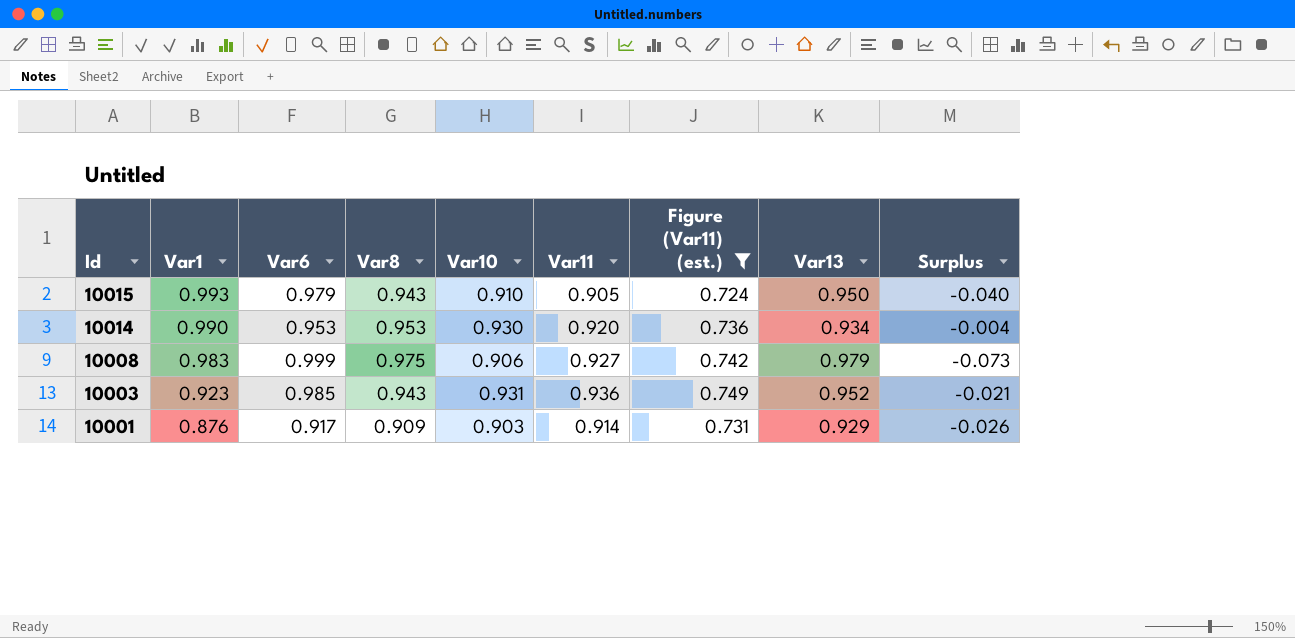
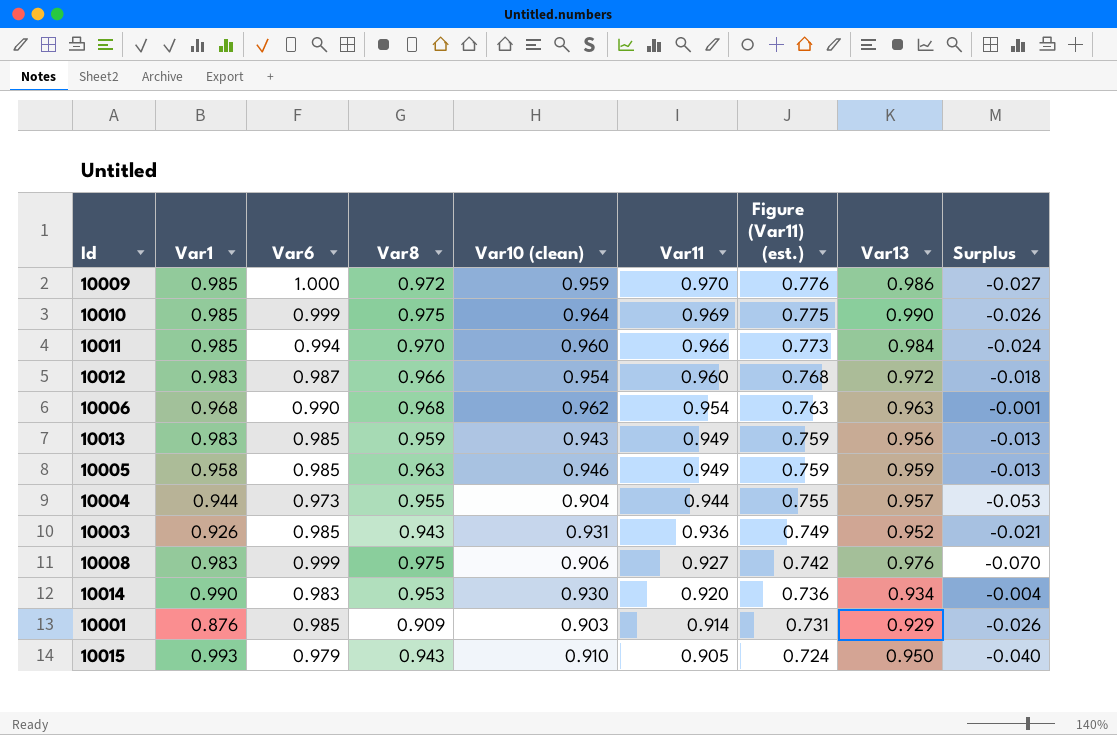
filter: Figure (Var11) (est.) <= 0.749 -> none
row order: Id descending -> Var11 descending
column name: Var10 -> Var10 (clean)
10003 | Var1: 0.923 -> 0.926
10008 | Var13: 0.979 -> 0.976
10008 | Surplus: -0.073 -> -0.070
10014 | Var6: 0.953 -> 0.983
10001 | Var6: 0.917 -> 0.985

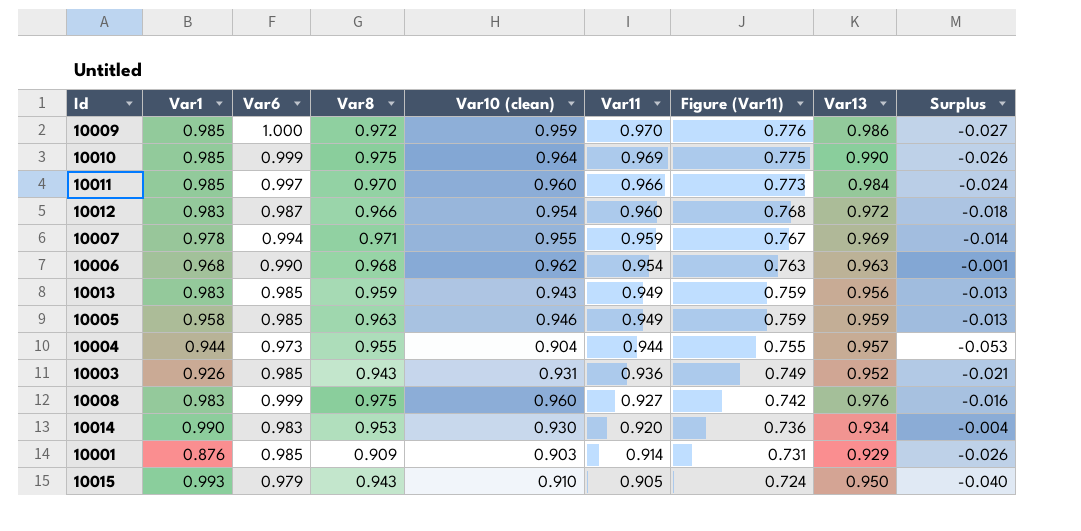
column name: Figure (Var11) (est.) -> Figure (Var11)
10011 | Var6: 0.994 -> 0.997
row 10007: none -> 0.978 | 0.994 | 0.971 | 0.955 | 0.959 | 0.767 | 0.969 | -0.014
10008 | Var10 (clean): 0.906 -> 0.960
10008 | Surplus: -0.070 -> -0.016

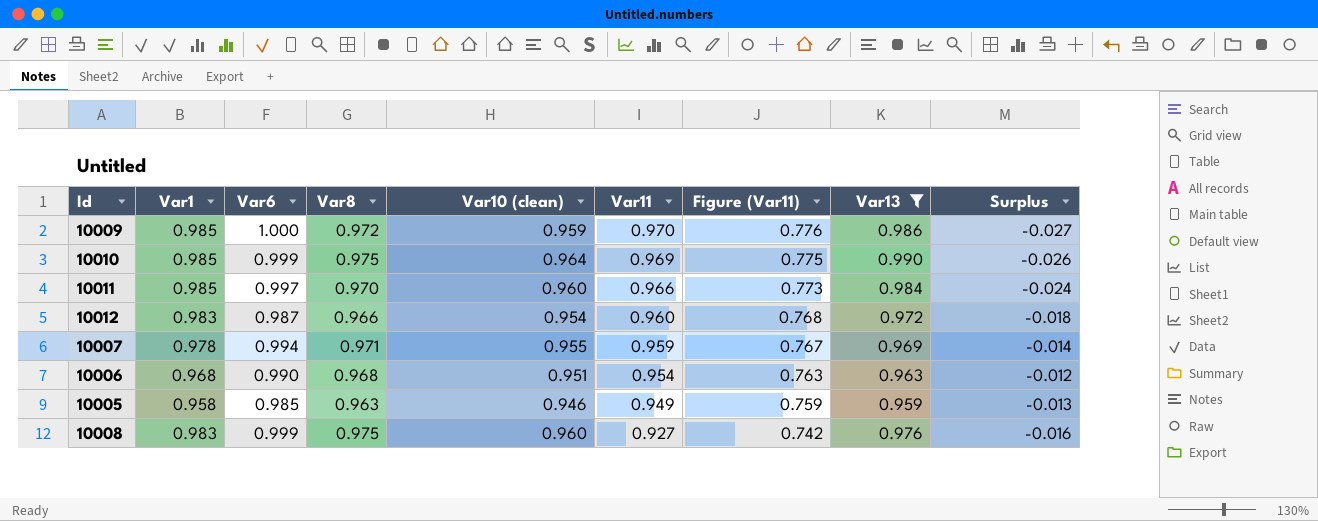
filter: none -> Var13 >= 0.959
10006 | Var10 (clean): 0.962 -> 0.951
10006 | Surplus: -0.001 -> -0.012

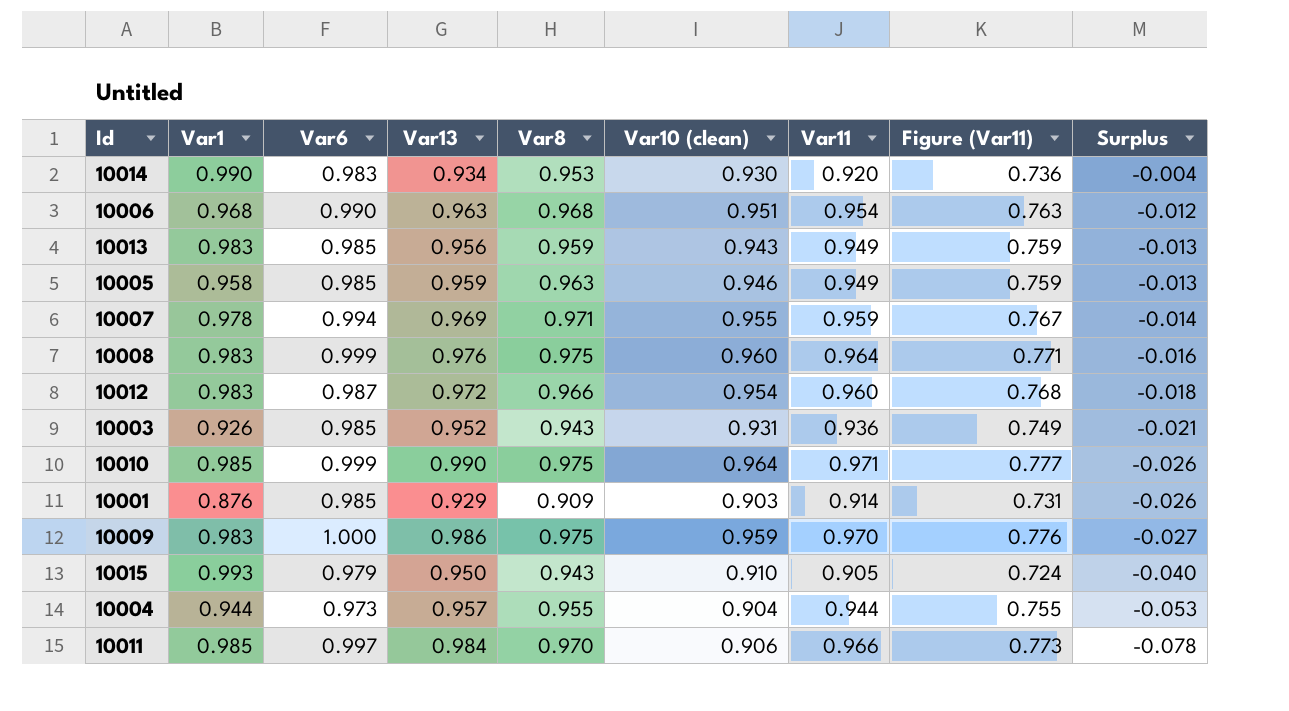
filter: Var13 >= 0.959 -> none
row order: Var11 descending -> Surplus descending
column Var13 | position: 8 -> 4
10008 | Var11: 0.927 -> 0.964
10008 | Figure (Var11): 0.742 -> 0.771
10010 | Var11: 0.969 -> 0.971
10010 | Figure (Var11): 0.775 -> 0.777
10009 | Var1: 0.985 -> 0.983
10009 | Var8: 0.972 -> 0.975
10011 | Var10 (clean): 0.960 -> 0.906
10011 | Surplus: -0.024 -> -0.078

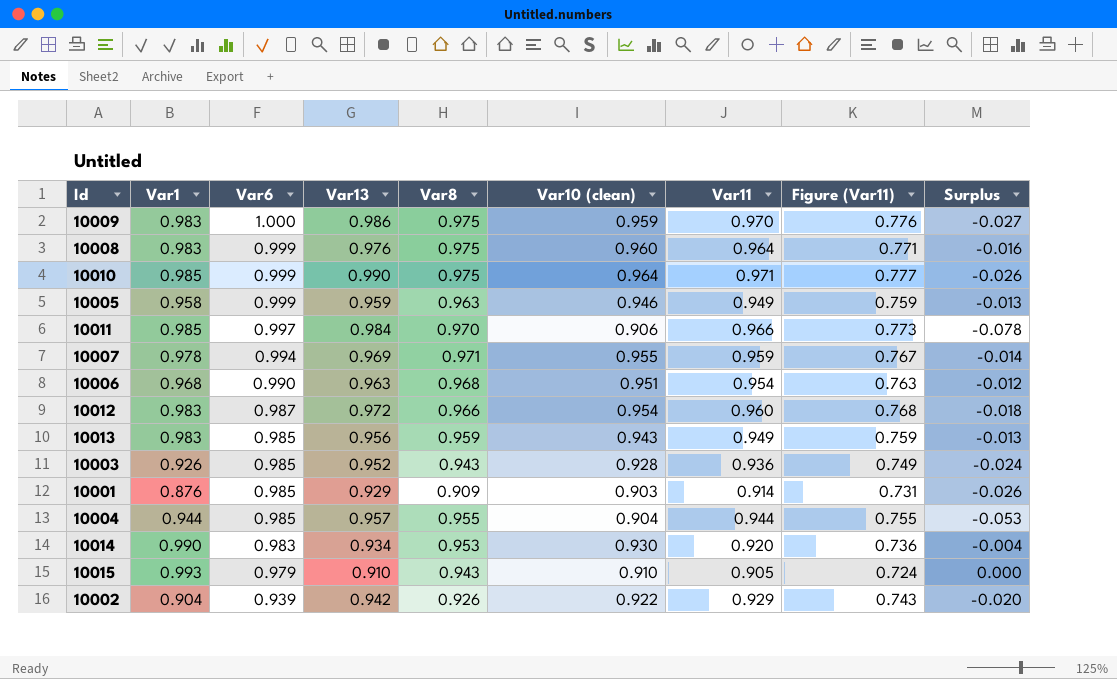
row order: Surplus descending -> Var6 descending
10005 | Var6: 0.985 -> 0.999
10003 | Var10 (clean): 0.931 -> 0.928
10003 | Surplus: -0.021 -> -0.024
10004 | Var6: 0.973 -> 0.985
10015 | Var13: 0.950 -> 0.910
10015 | Surplus: -0.040 -> 0.000
row 10002: none -> 0.904 | 0.939 | 0.942 | 0.926 | 0.922 | 0.929 | 0.743 | -0.020

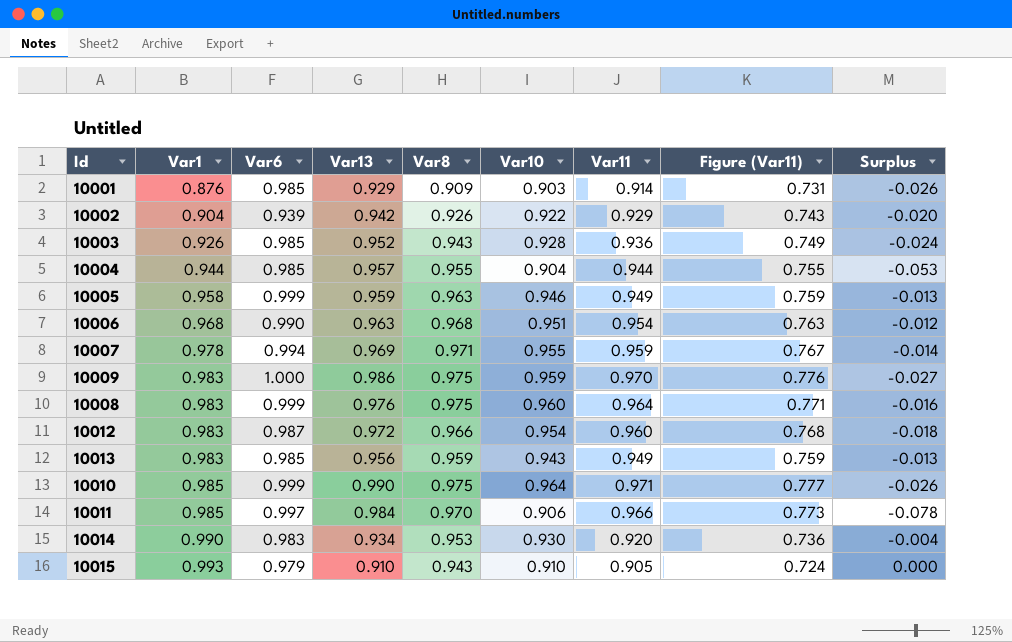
row order: Var6 descending -> Var1 ascending
column name: Var10 (clean) -> Var10

